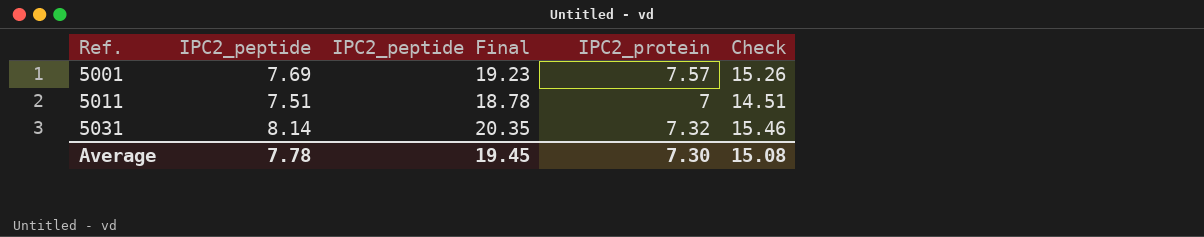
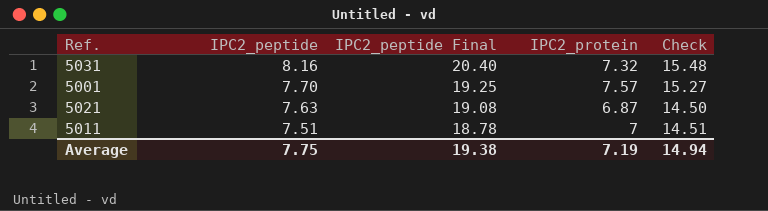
row order: Ref. ascending -> IPC2_peptide descending
5031 | IPC2_peptide: 8.14 -> 8.16
5031 | IPC2_peptide Final: 20.35 -> 20.40
5031 | Check: 15.46 -> 15.48
5001 | IPC2_peptide: 7.69 -> 7.70
5001 | IPC2_peptide Final: 19.23 -> 19.25
5001 | Check: 15.26 -> 15.27
row 5021: none -> 7.63 | 19.08 | 6.87 | 14.50
Average | IPC2_peptide: 7.78 -> 7.75
Average | IPC2_peptide Final: 19.45 -> 19.38
Average | IPC2_protein: 7.30 -> 7.19
Average | Check: 15.08 -> 14.94

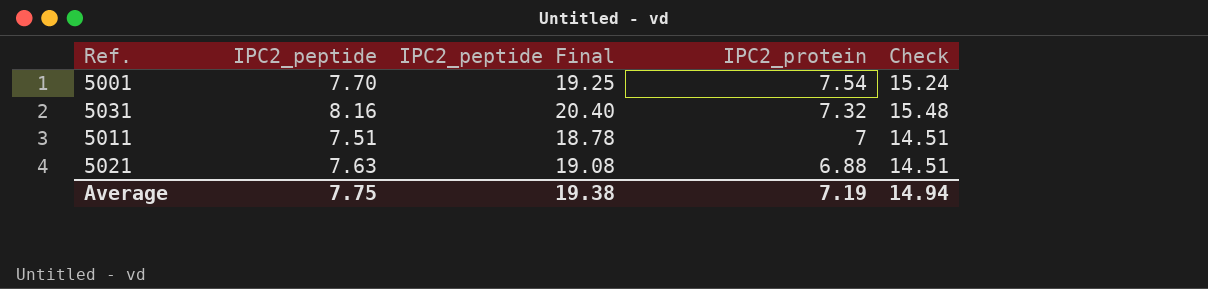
row order: IPC2_peptide descending -> IPC2_protein descending
5001 | IPC2_protein: 7.57 -> 7.54
5001 | Check: 15.27 -> 15.24
5021 | IPC2_protein: 6.87 -> 6.88
5021 | Check: 14.50 -> 14.51

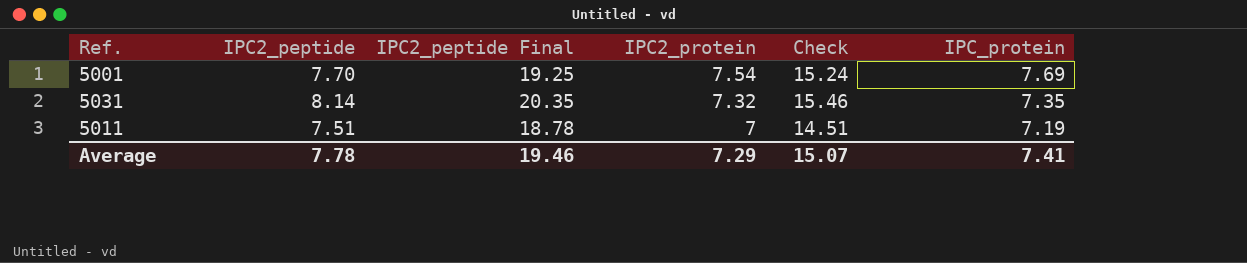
column IPC_protein | position: none -> 6
row 5021: 7.63 | 19.08 | 6.88 | 14.51 -> none
5031 | IPC2_peptide: 8.16 -> 8.14
5031 | IPC2_peptide Final: 20.40 -> 20.35
5031 | Check: 15.48 -> 15.46
Average | IPC2_peptide: 7.75 -> 7.78
Average | IPC2_peptide Final: 19.38 -> 19.46
Average | IPC2_protein: 7.19 -> 7.29
Average | Check: 14.94 -> 15.07

